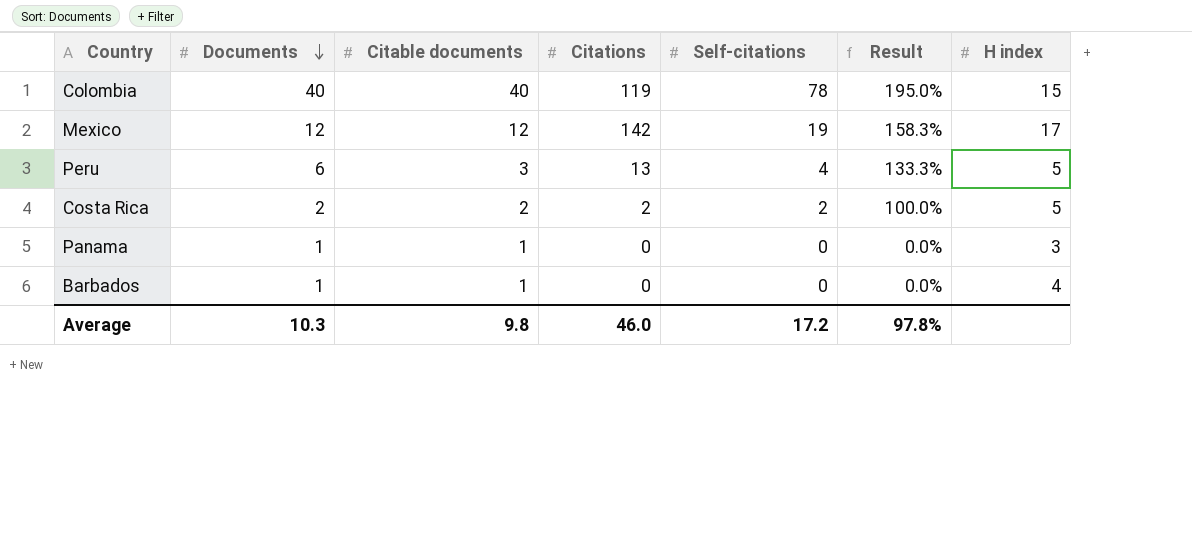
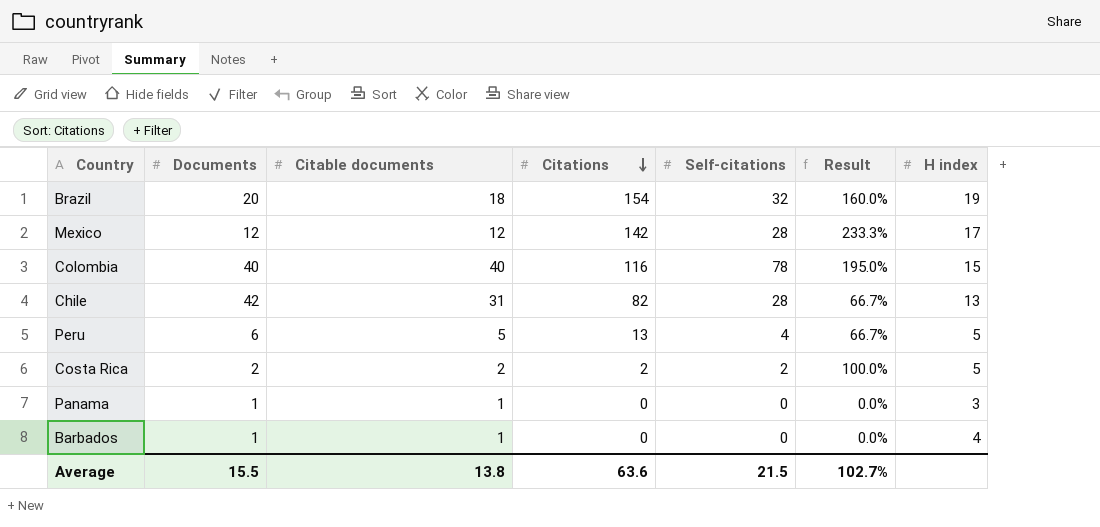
row order: Documents descending -> Citations descending
column Result | formula: [Self-citations] / [Citable documents] -> [Self-citations] / [Documents]
row Brazil: none -> 20 | 18 | 154 | 32 | 160.0% | 19
Mexico | Self-citations: 19 -> 28
Colombia | Citations: 119 -> 116
row Chile: none -> 42 | 31 | 82 | 28 | 66.7% | 13
Peru | Citable documents: 3 -> 5
Average | Documents: 10.3 -> 15.5
Average | Citable documents: 9.8 -> 13.8
Average | Citations: 46.0 -> 63.6
Average | Self-citations: 17.2 -> 21.5
Average | Result: 97.8% -> 102.7%

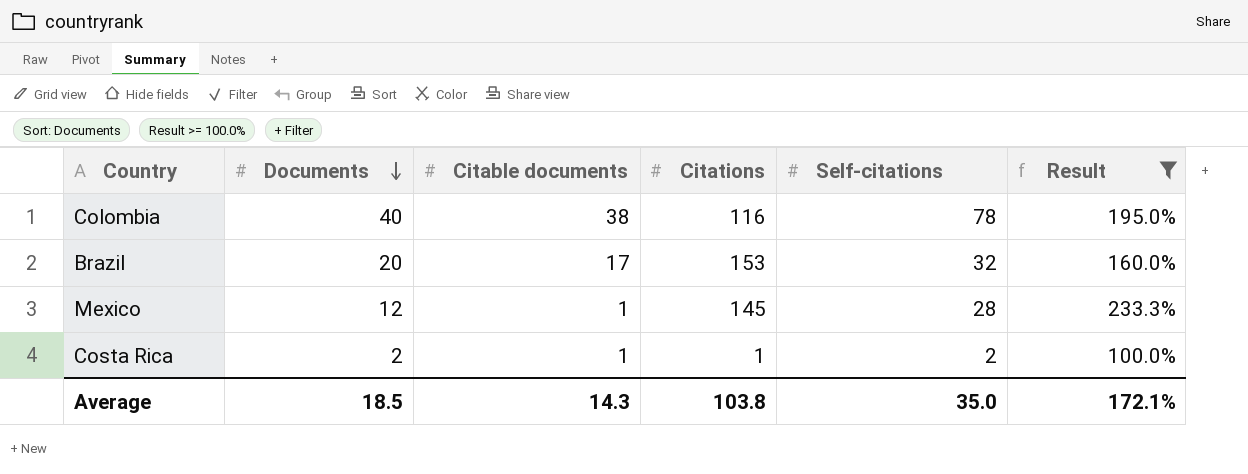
filter: none -> Result >= 100.0%
row order: Citations descending -> Documents descending
column H index | position: 7 -> none
Colombia | Citable documents: 40 -> 38
Brazil | Citable documents: 18 -> 17
Brazil | Citations: 154 -> 153
Mexico | Citable documents: 12 -> 1
Mexico | Citations: 142 -> 145
Costa Rica | Citable documents: 2 -> 1
Costa Rica | Citations: 2 -> 1
Average | Documents: 15.5 -> 18.5
Average | Citable documents: 13.8 -> 14.3
Average | Citations: 63.6 -> 103.8
Average | Self-citations: 21.5 -> 35.0
Average | Result: 102.7% -> 172.1%

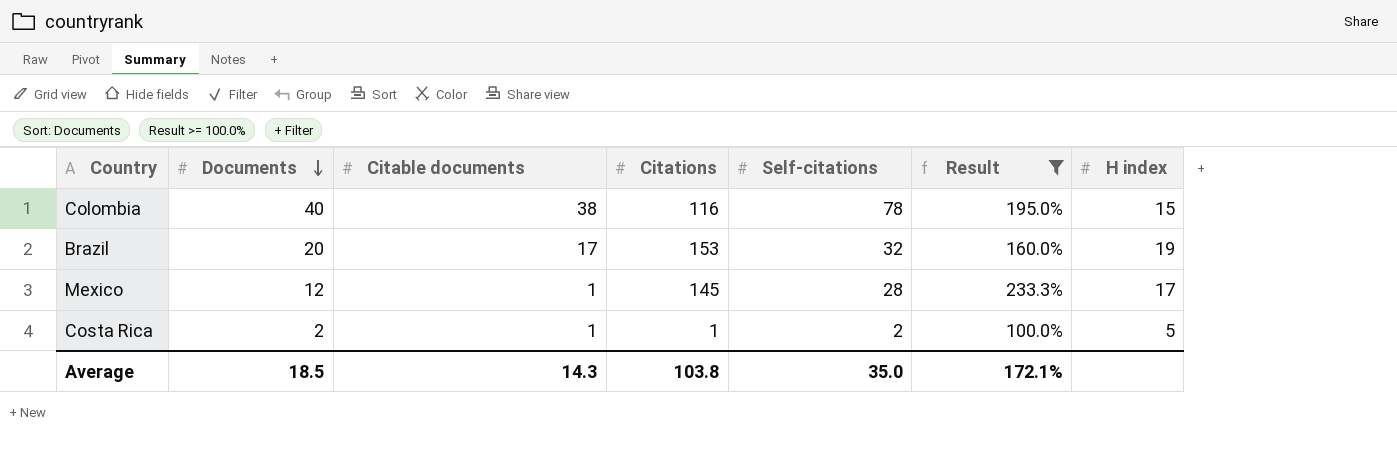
column H index | position: none -> 7

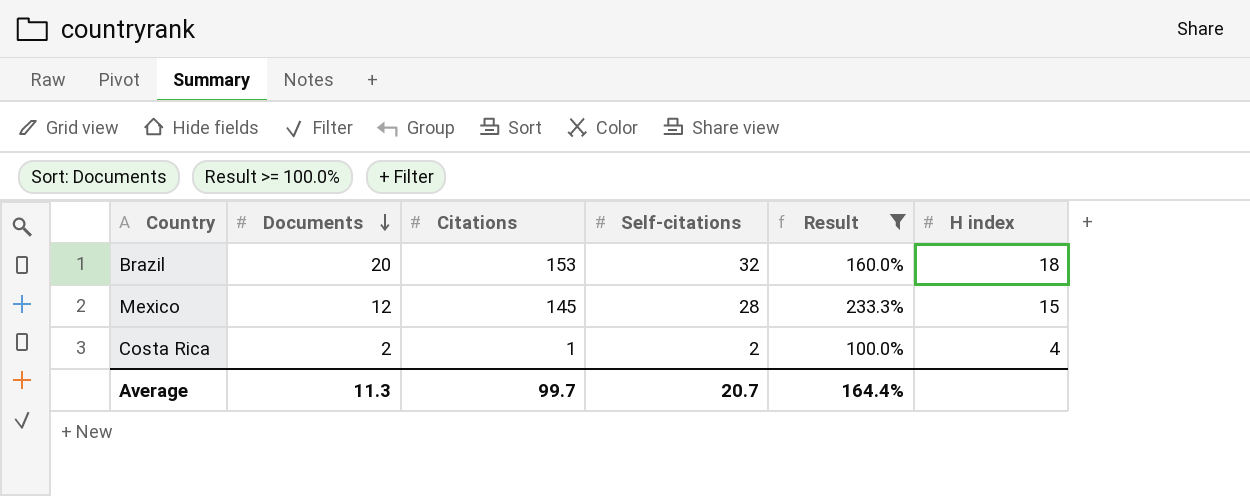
column Citable documents | position: 3 -> none
row Colombia: 40 | 38 | 116 | 78 | 195.0% | 15 -> none
Brazil | H index: 19 -> 18
Mexico | H index: 17 -> 15
Costa Rica | H index: 5 -> 4
Average | Documents: 18.5 -> 11.3
Average | Citations: 103.8 -> 99.7
Average | Self-citations: 35.0 -> 20.7
Average | Result: 172.1% -> 164.4%

